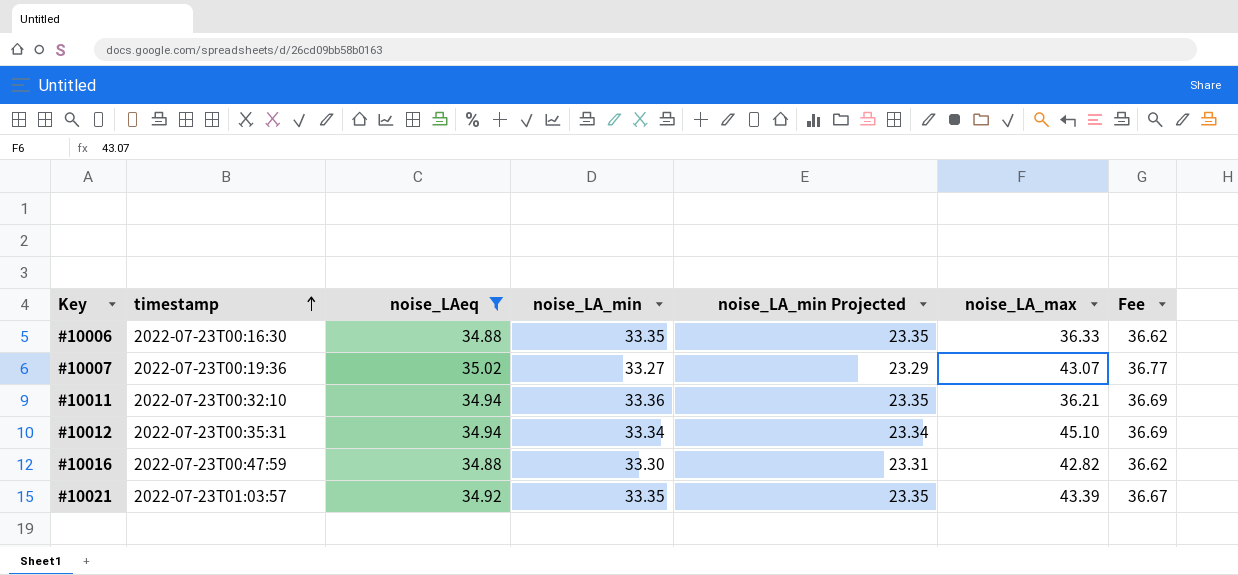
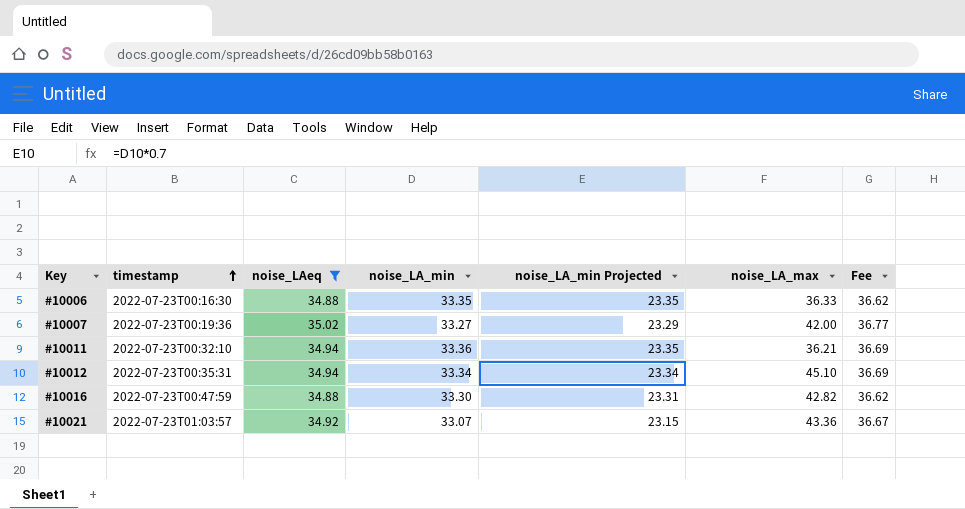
#10007 | noise_LA_max: 43.07 -> 42.00
#10021 | noise_LA_min: 33.35 -> 33.07
#10021 | noise_LA_min Projected: 23.35 -> 23.15
#10021 | noise_LA_max: 43.39 -> 43.36

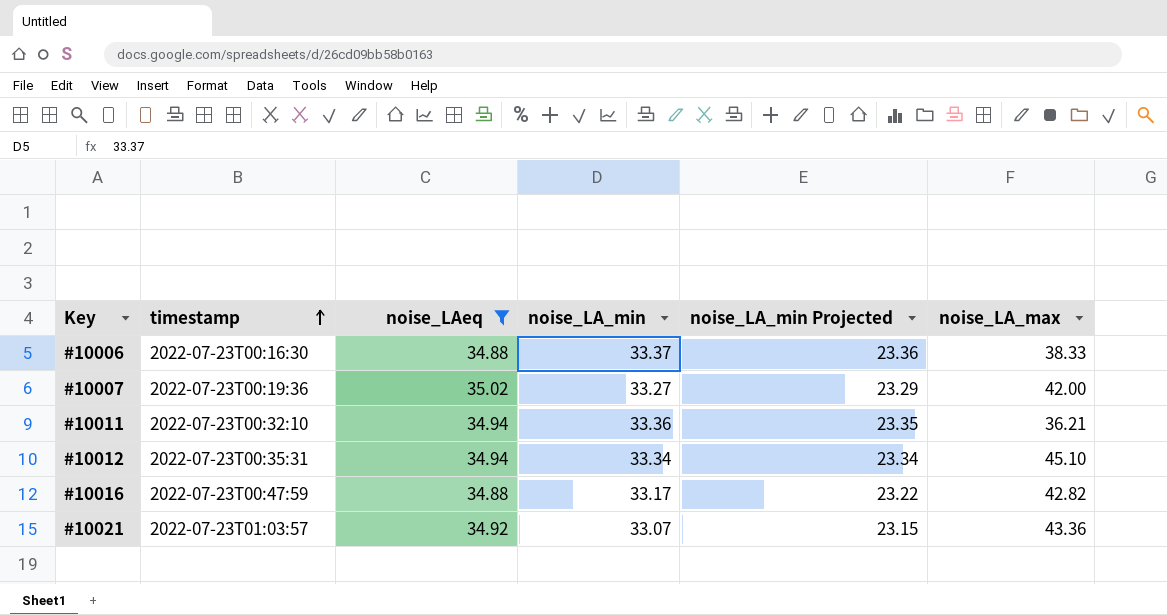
column Fee | formula: [noise_LAeq] * 1.05 -> none
#10006 | noise_LA_min: 33.35 -> 33.37
#10006 | noise_LA_min Projected: 23.35 -> 23.36
#10006 | noise_LA_max: 36.33 -> 38.33
#10016 | noise_LA_min: 33.30 -> 33.17
#10016 | noise_LA_min Projected: 23.31 -> 23.22

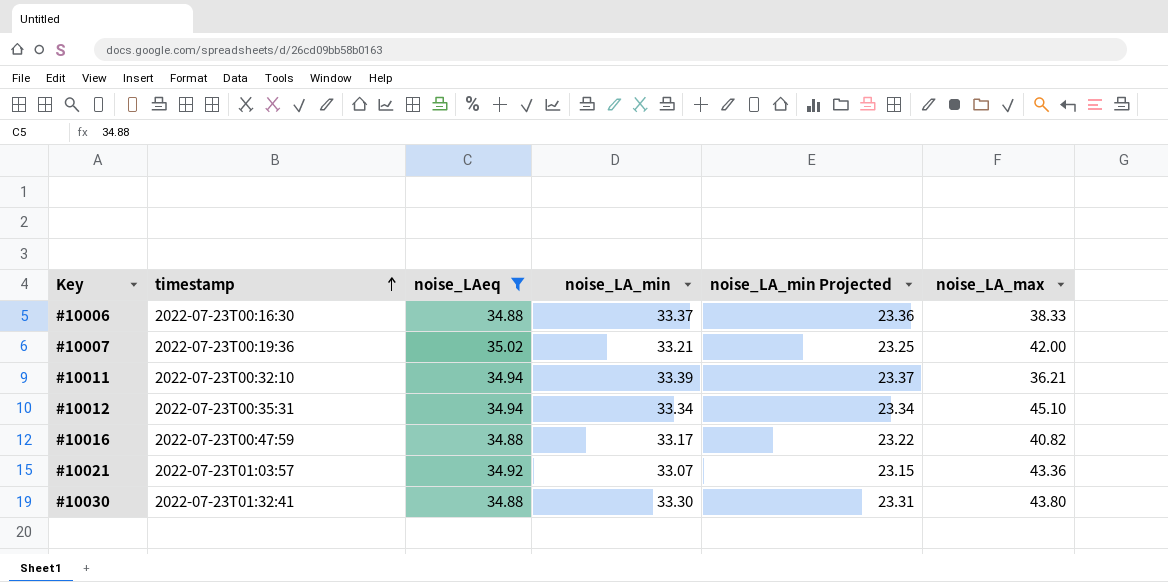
#10007 | noise_LA_min: 33.27 -> 33.21
#10007 | noise_LA_min Projected: 23.29 -> 23.25
#10011 | noise_LA_min: 33.36 -> 33.39
#10011 | noise_LA_min Projected: 23.35 -> 23.37
#10016 | noise_LA_max: 42.82 -> 40.82
row #10030: none -> 2022-07-23T01:32:41 | 34.88 | 33.30 | 23.31 | 43.80

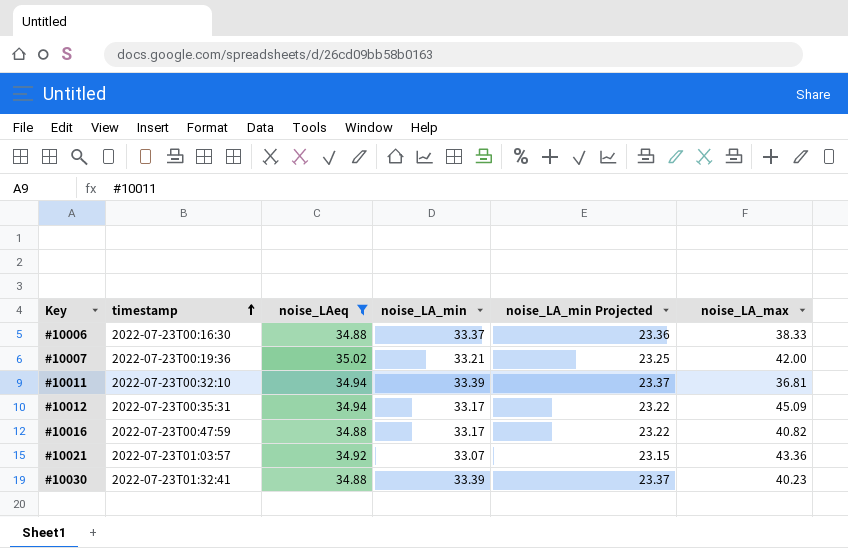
#10011 | noise_LA_max: 36.21 -> 36.81
#10012 | noise_LA_min: 33.34 -> 33.17
#10012 | noise_LA_min Projected: 23.34 -> 23.22
#10012 | noise_LA_max: 45.10 -> 45.09
#10030 | noise_LA_min: 33.30 -> 33.39
#10030 | noise_LA_min Projected: 23.31 -> 23.37
#10030 | noise_LA_max: 43.80 -> 40.23

